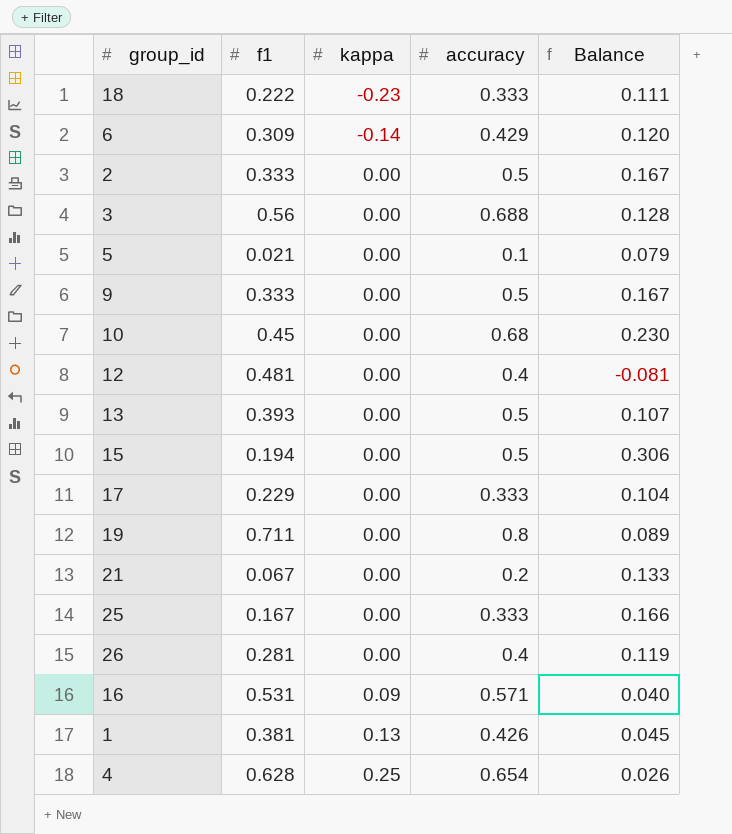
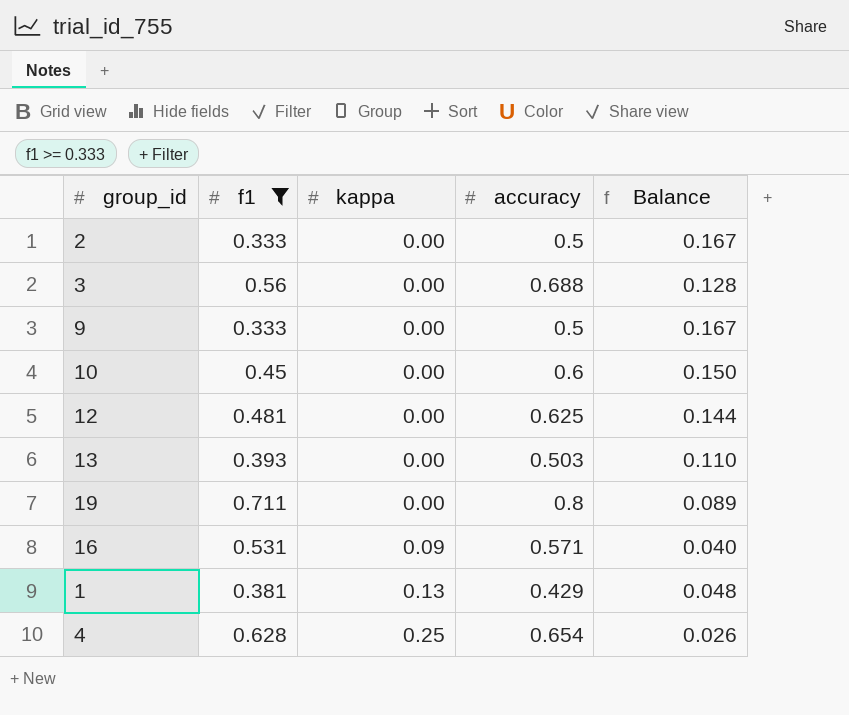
filter: none -> f1 >= 0.333
10 | accuracy: 0.68 -> 0.6
10 | Balance: 0.230 -> 0.150
12 | accuracy: 0.4 -> 0.625
12 | Balance: -0.081 -> 0.144
13 | accuracy: 0.5 -> 0.503
13 | Balance: 0.107 -> 0.110
1 | accuracy: 0.426 -> 0.429
1 | Balance: 0.045 -> 0.048

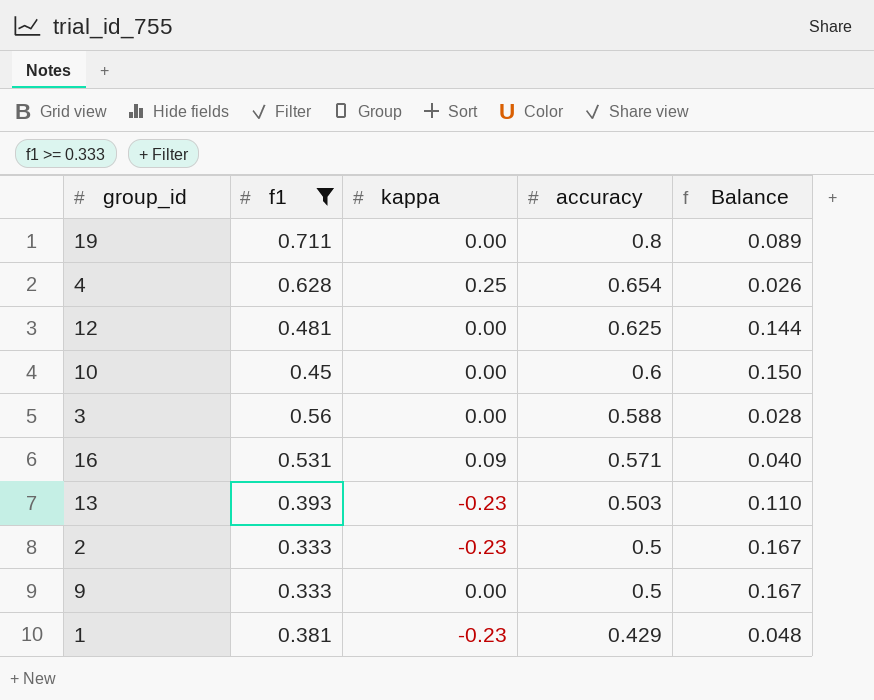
row order: kappa ascending -> accuracy descending
3 | accuracy: 0.688 -> 0.588
3 | Balance: 0.128 -> 0.028
13 | kappa: 0.00 -> -0.23
2 | kappa: 0.00 -> -0.23
1 | kappa: 0.13 -> -0.23

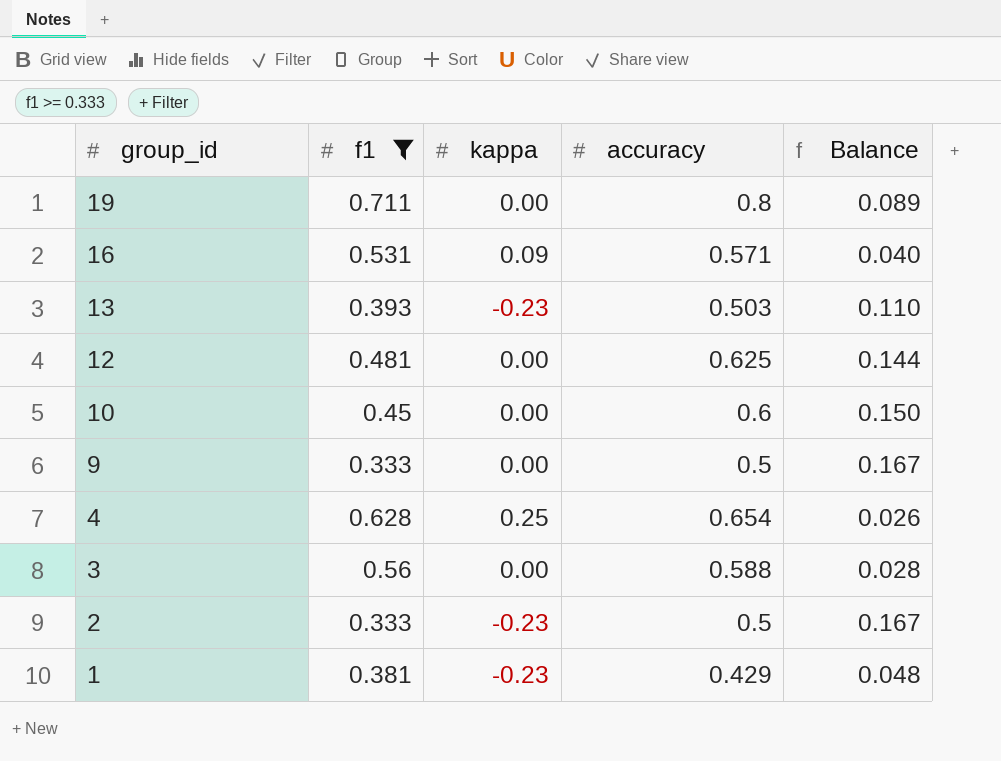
row order: accuracy descending -> group_id descending

